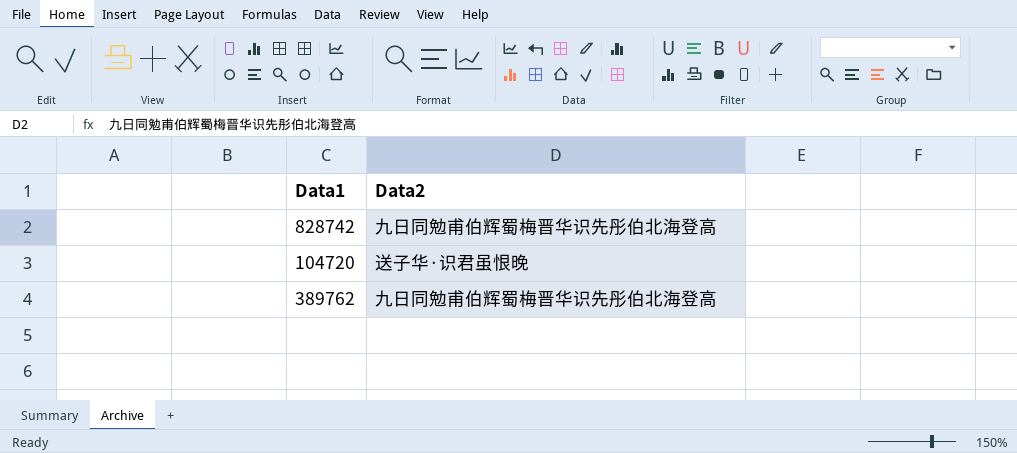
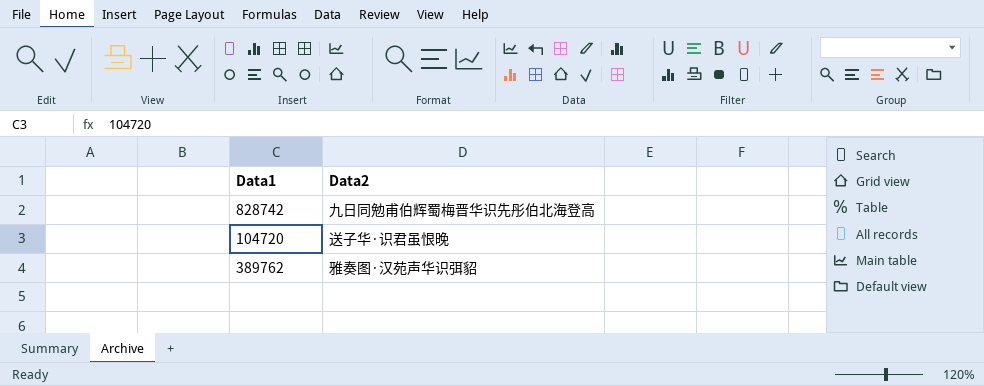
389762 | Data2: 九日同勉甫伯辉蜀梅晋华识先彤伯北海登高 -> 雅奏图·汉苑声华识弭貂

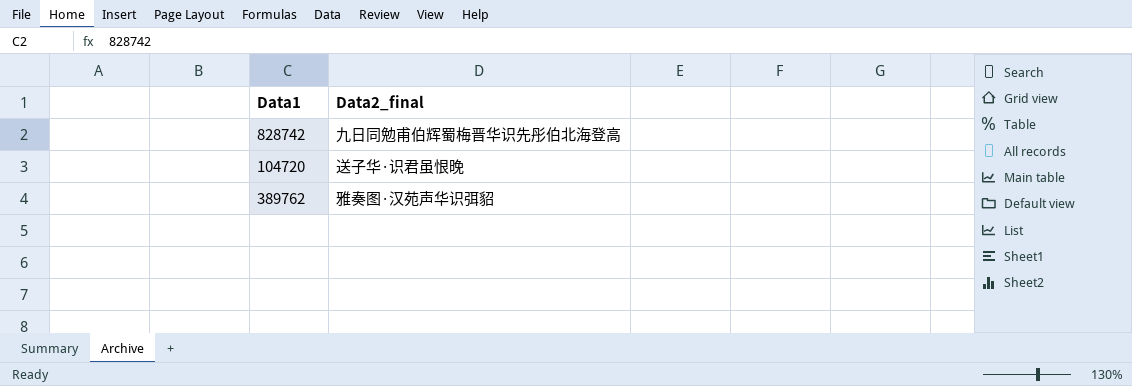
column name: Data2 -> Data2_final

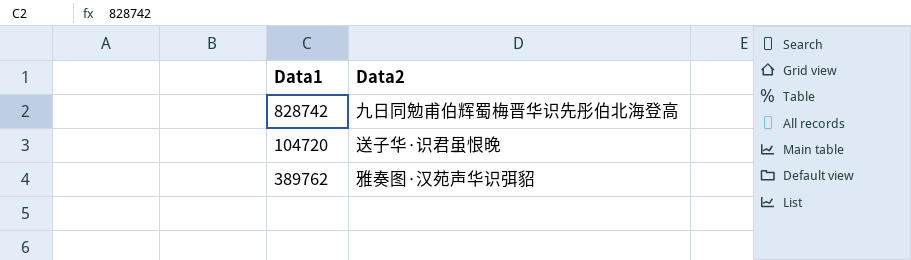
column name: Data2_final -> Data2

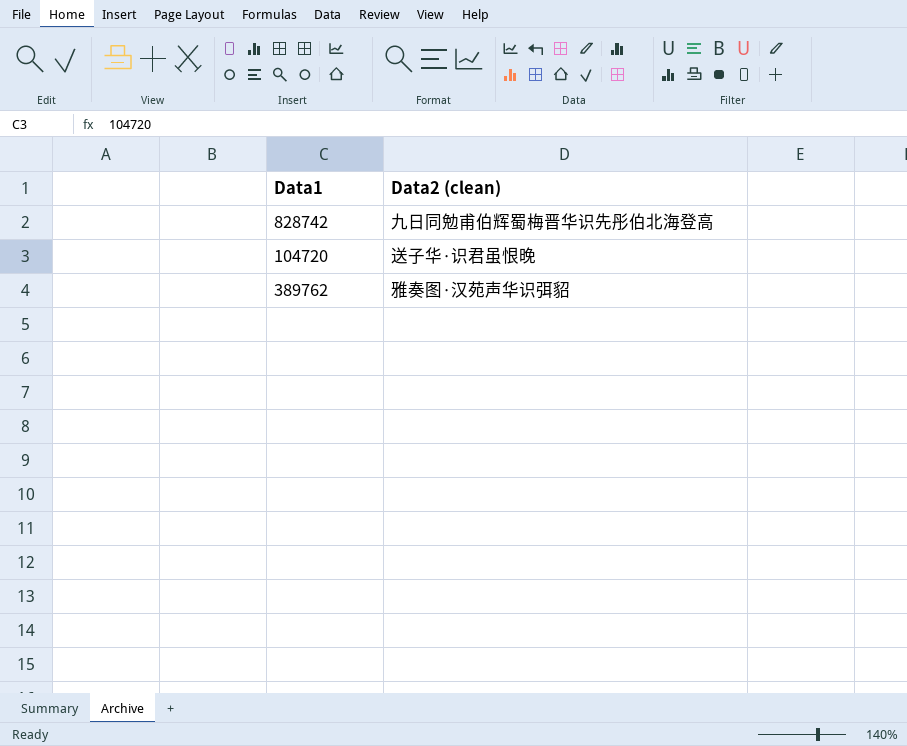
column name: Data2 -> Data2 (clean)

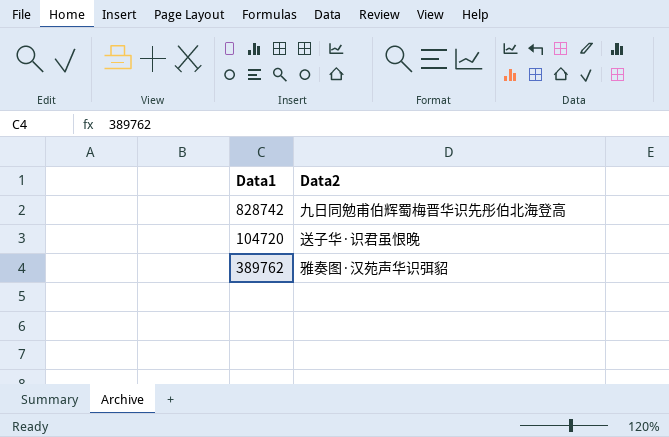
column name: Data2 (clean) -> Data2

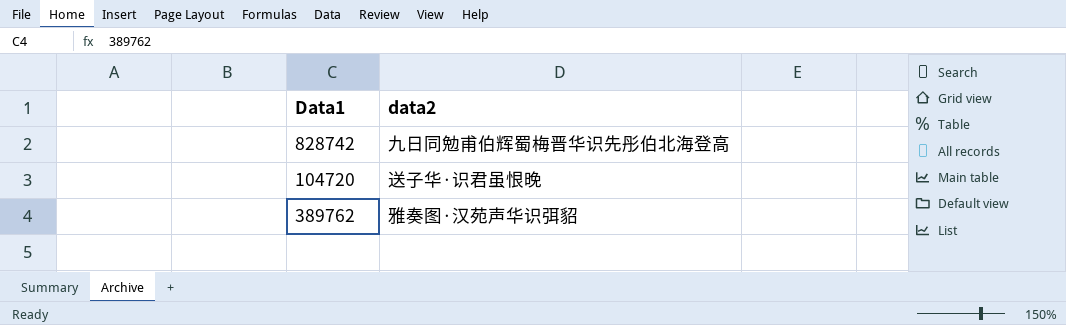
column name: Data2 -> data2

